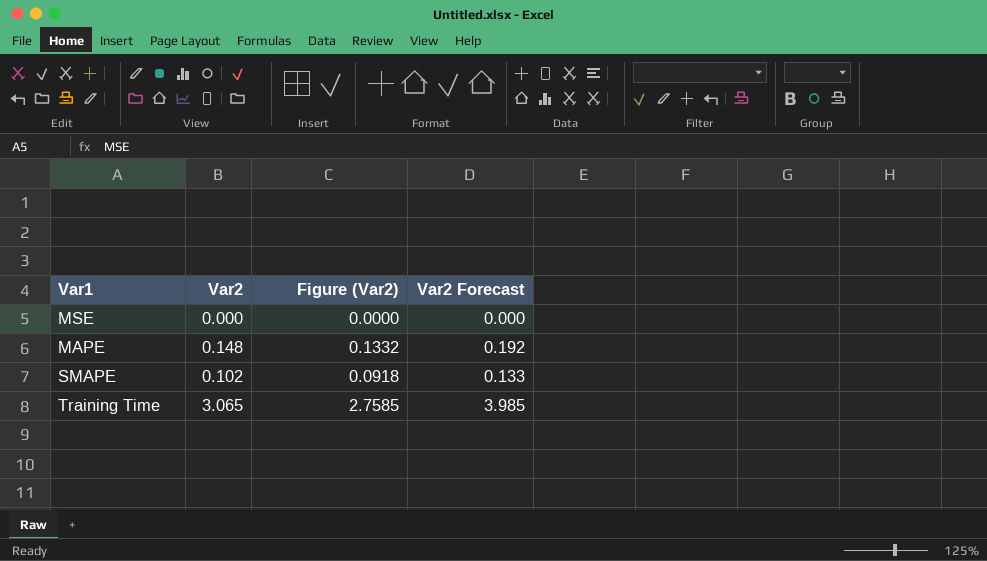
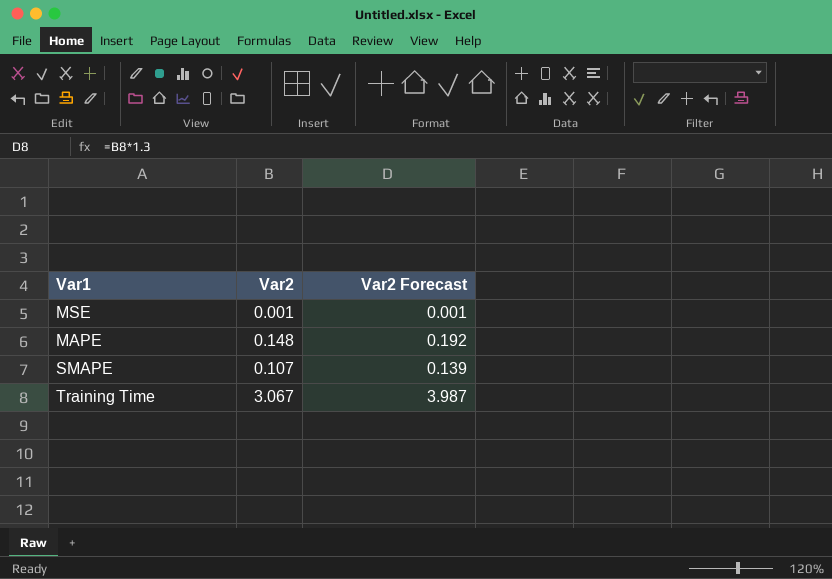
column Figure (Var2) | formula: [Var2] * 0.9 -> none
MSE | Var2: 0.000 -> 0.001
MSE | Var2 Forecast: 0.000 -> 0.001
SMAPE | Var2: 0.102 -> 0.107
SMAPE | Var2 Forecast: 0.133 -> 0.139
Training Time | Var2: 3.065 -> 3.067
Training Time | Var2 Forecast: 3.985 -> 3.987

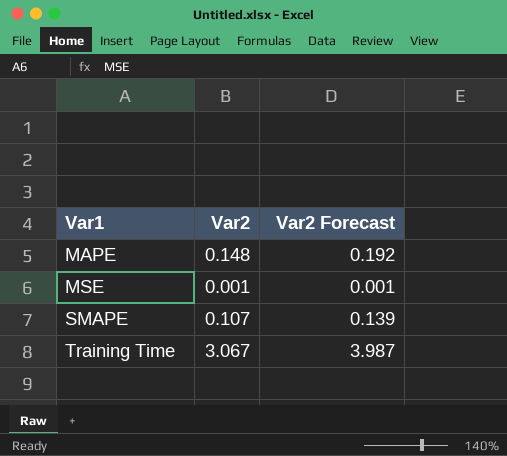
row order: none -> Var1 ascending

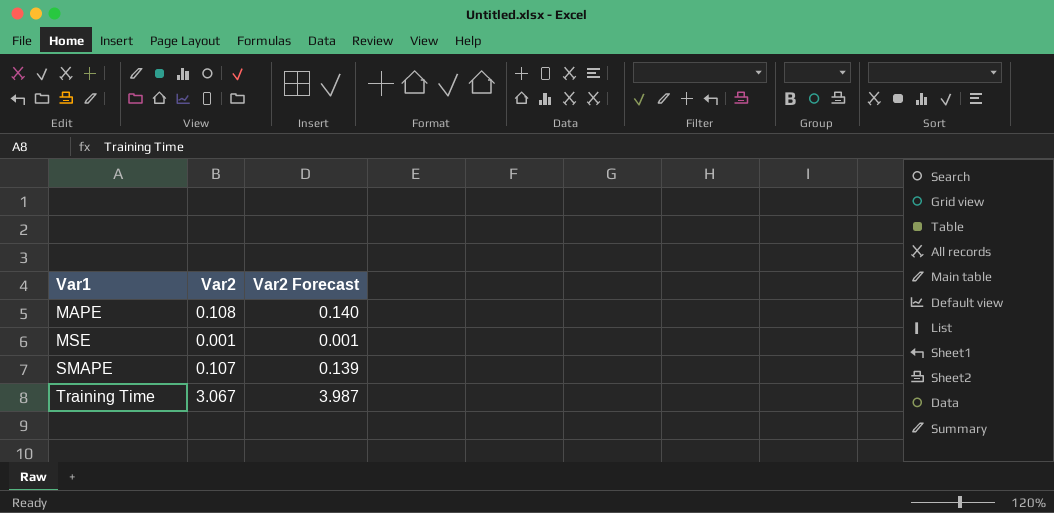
MAPE | Var2: 0.148 -> 0.108
MAPE | Var2 Forecast: 0.192 -> 0.140

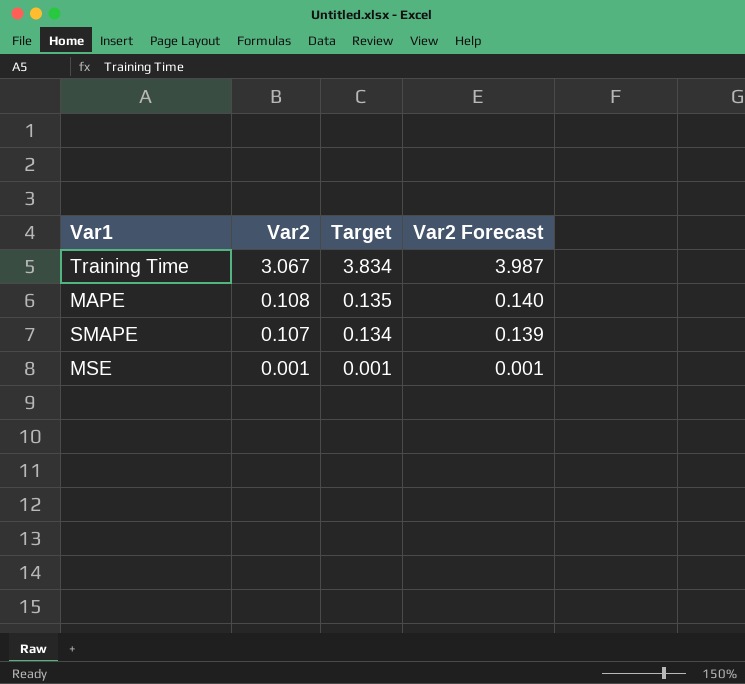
row order: Var1 ascending -> Var2 descending
column Target | formula: none -> [Var2] * 1.25

